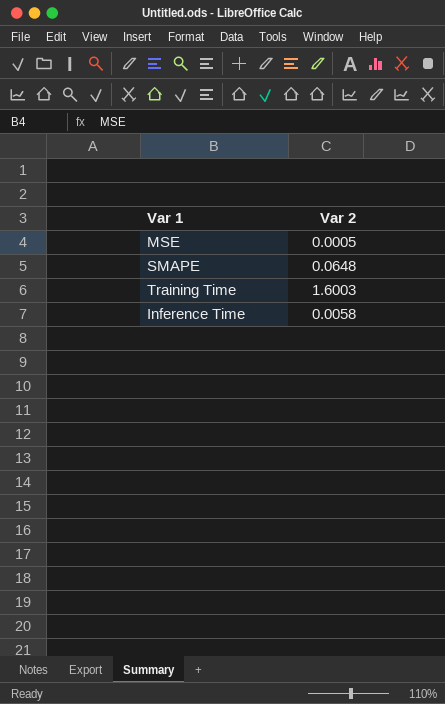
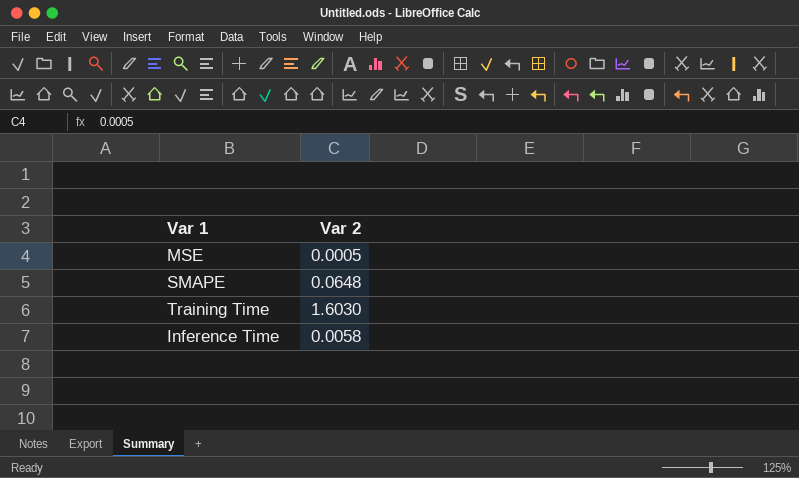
Training Time | Var 2: 1.6003 -> 1.6030

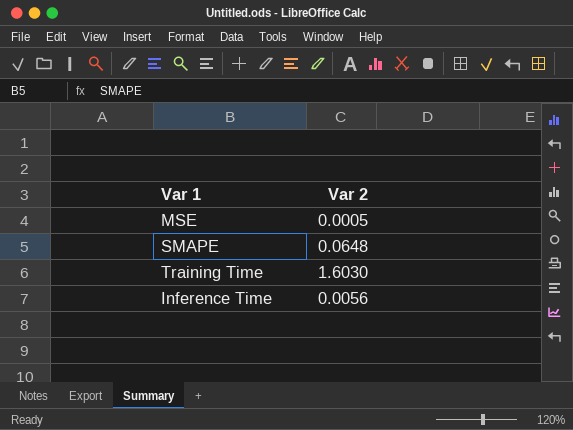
Inference Time | Var 2: 0.0058 -> 0.0056

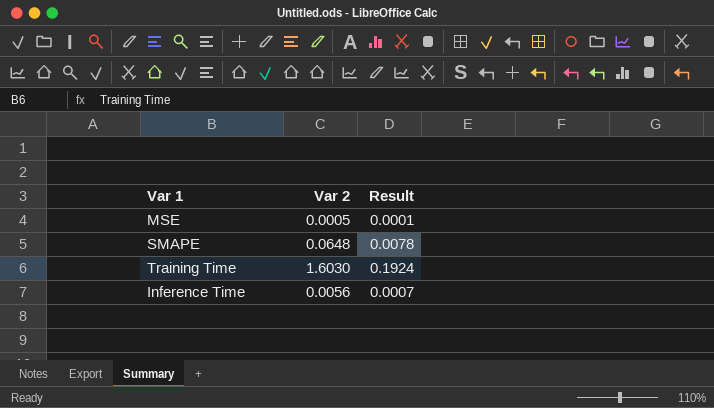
column Result | formula: none -> [Var 2] * 0.12

